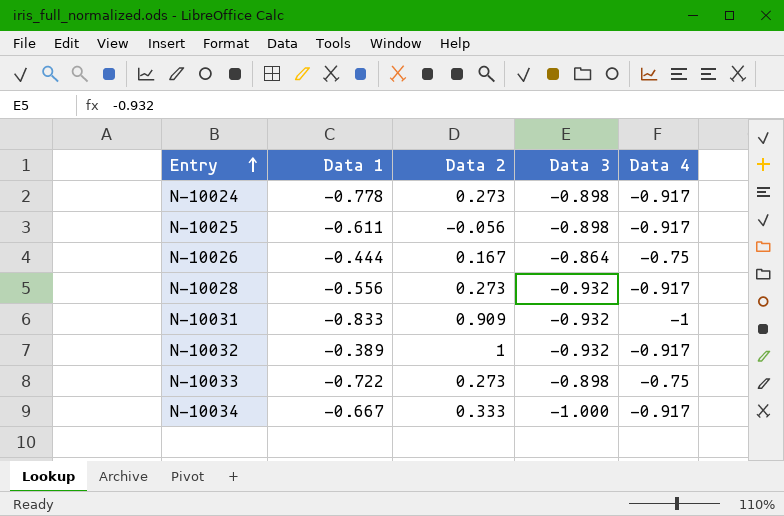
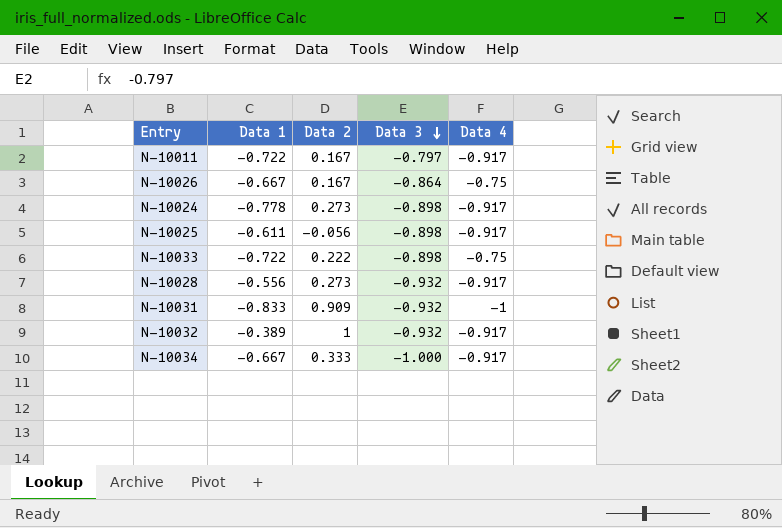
row order: Entry ascending -> Data 3 descending
row N-10011: none -> -0.722 | 0.167 | -0.797 | -0.917
N-10026 | Data 1: -0.444 -> -0.667
N-10033 | Data 2: 0.273 -> 0.222

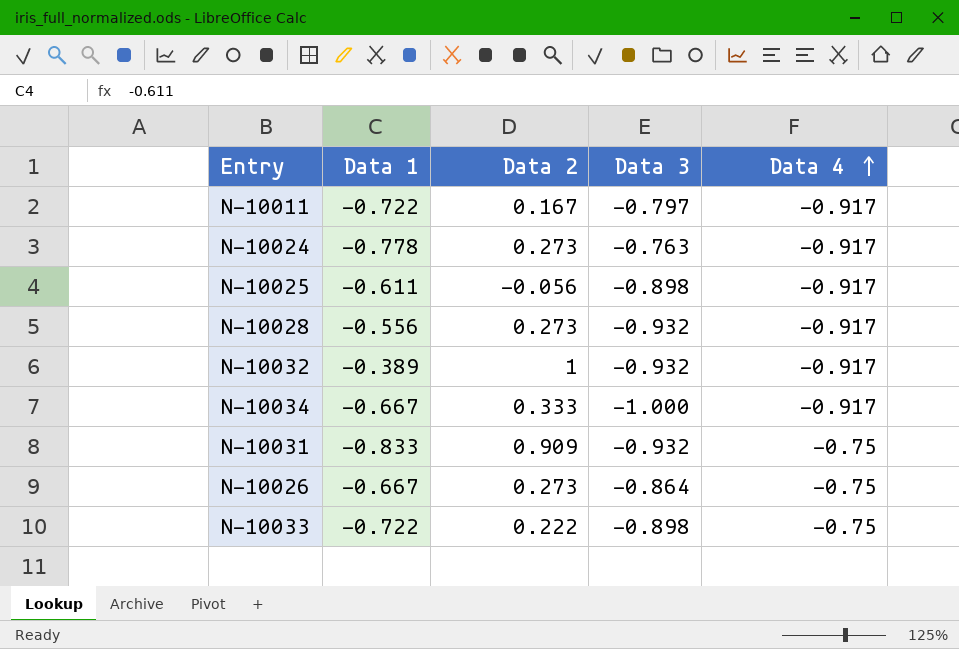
row order: Data 3 descending -> Data 4 ascending
N-10024 | Data 3: -0.898 -> -0.763
N-10031 | Data 4: -1 -> -0.75
N-10026 | Data 2: 0.167 -> 0.273

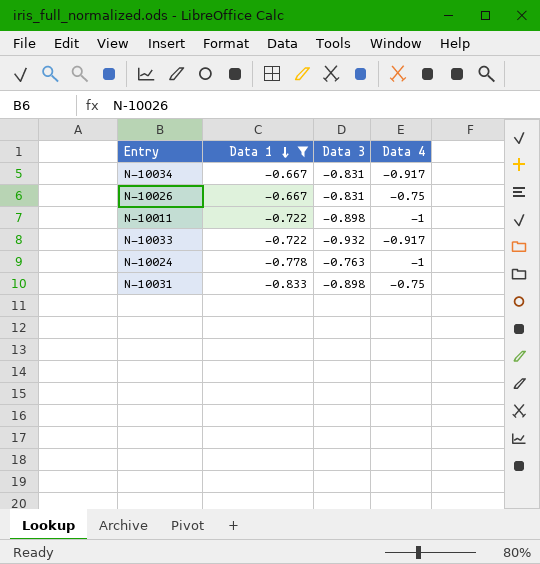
filter: none -> Data 1 <= -0.667
row order: Data 4 ascending -> Data 1 descending
column Data 2 | position: 3 -> none
N-10034 | Data 3: -1.000 -> -0.831
N-10026 | Data 3: -0.864 -> -0.831
N-10011 | Data 3: -0.797 -> -0.898
N-10011 | Data 4: -0.917 -> -1
N-10033 | Data 3: -0.898 -> -0.932
N-10033 | Data 4: -0.75 -> -0.917
N-10024 | Data 4: -0.917 -> -1
N-10031 | Data 3: -0.932 -> -0.898

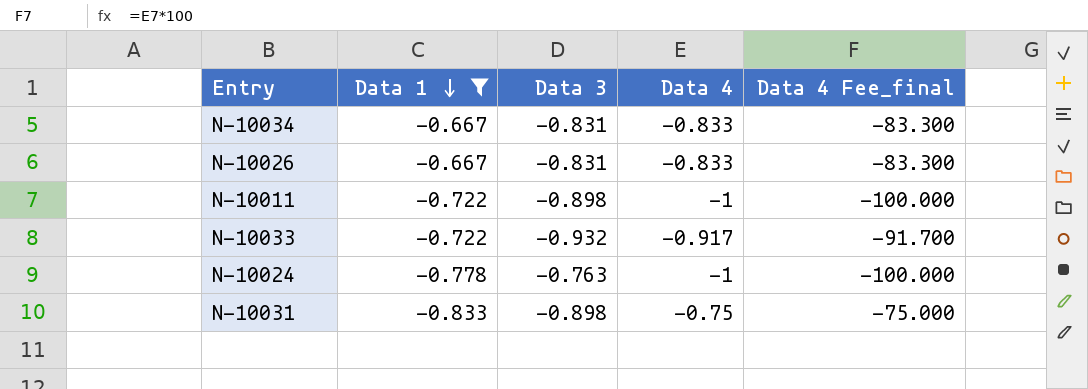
column Data 4 Fee_final | formula: none -> [Data 4] * 100
N-10034 | Data 4: -0.917 -> -0.833
N-10026 | Data 4: -0.75 -> -0.833

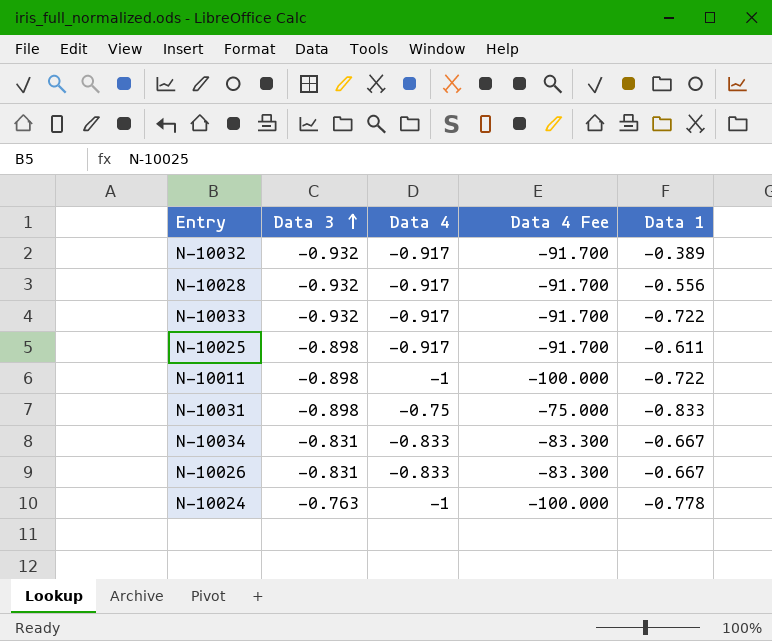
filter: Data 1 <= -0.667 -> none
row order: Data 1 descending -> Data 3 ascending
column name: Data 4 Fee_final -> Data 4 Fee
column Data 1 | position: 2 -> 5

